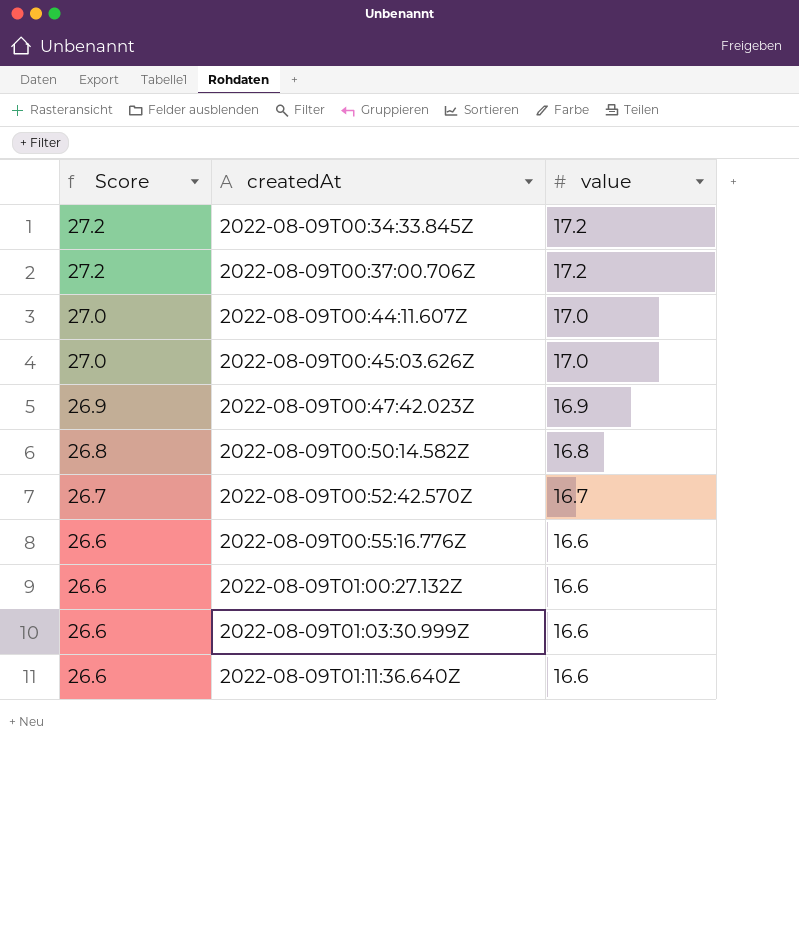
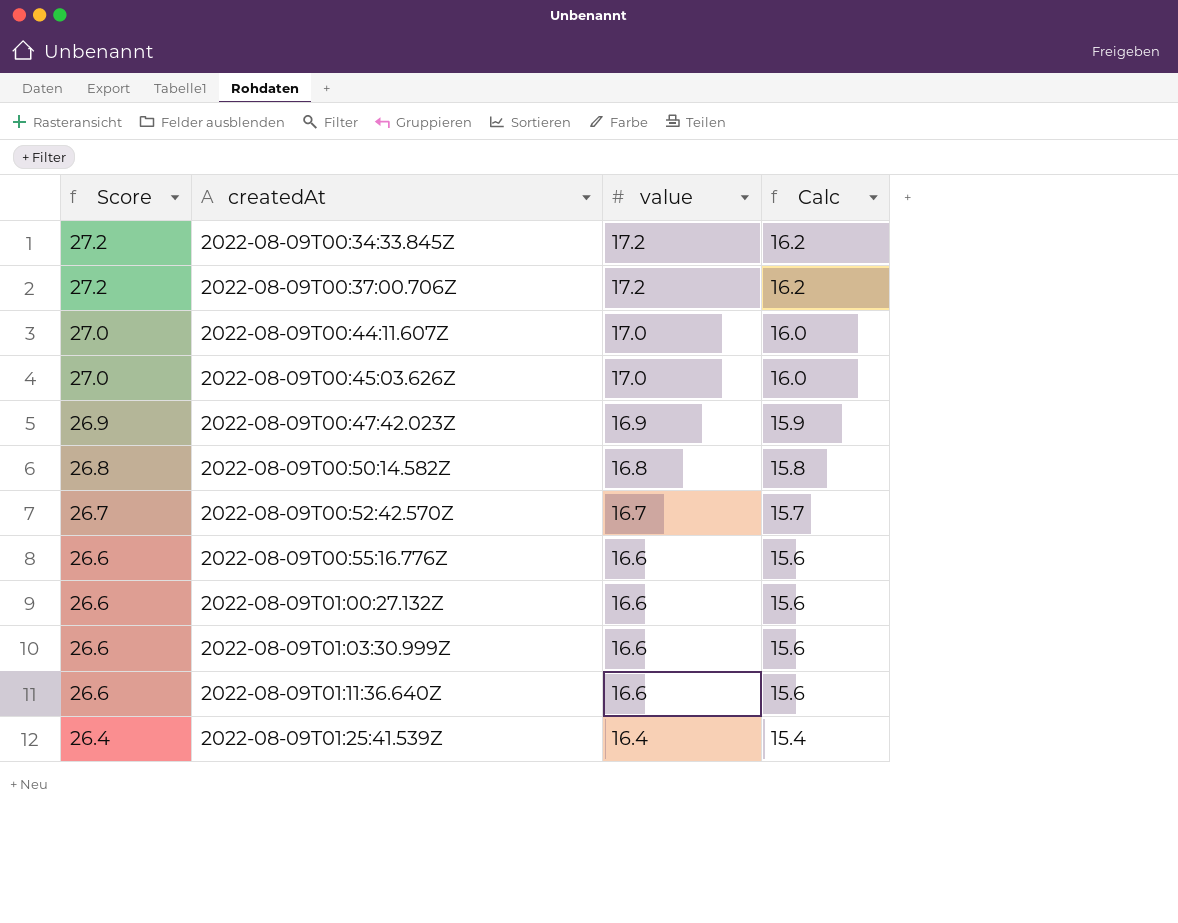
column Calc | formula: none -> [value] - 1
row 2022-08-09T01:25:41.539Z: none -> 26.4 | 16.4 | 15.4

